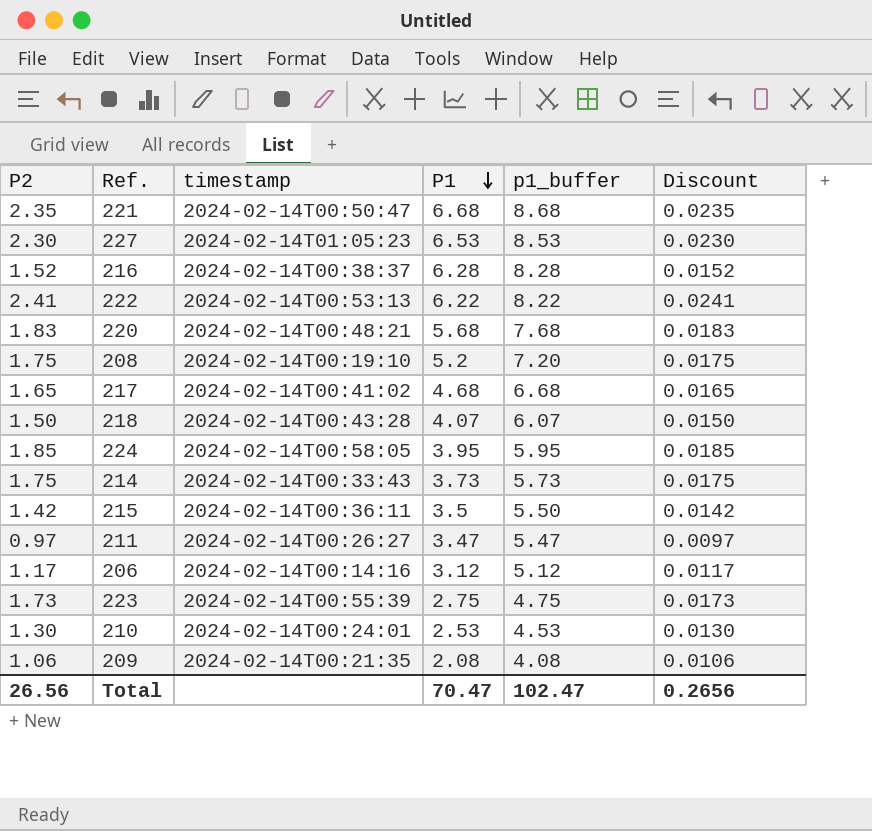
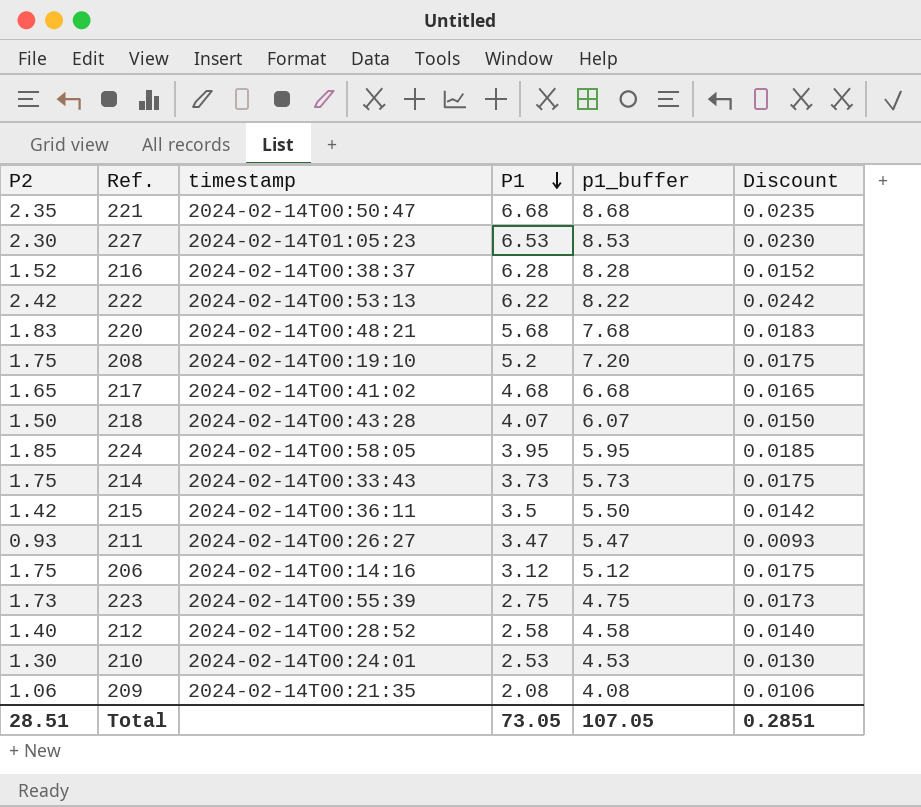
222 | P2: 2.41 -> 2.42
222 | Discount: 0.0241 -> 0.0242
211 | P2: 0.97 -> 0.93
211 | Discount: 0.0097 -> 0.0093
206 | P2: 1.17 -> 1.75
206 | Discount: 0.0117 -> 0.0175
row 212: none -> 1.40 | 2024-02-14T00:28:52 | 2.58 | 4.58 | 0.0140
Total | P2: 26.56 -> 28.51
Total | P1: 70.47 -> 73.05
Total | p1_buffer: 102.47 -> 107.05
Total | Discount: 0.2656 -> 0.2851

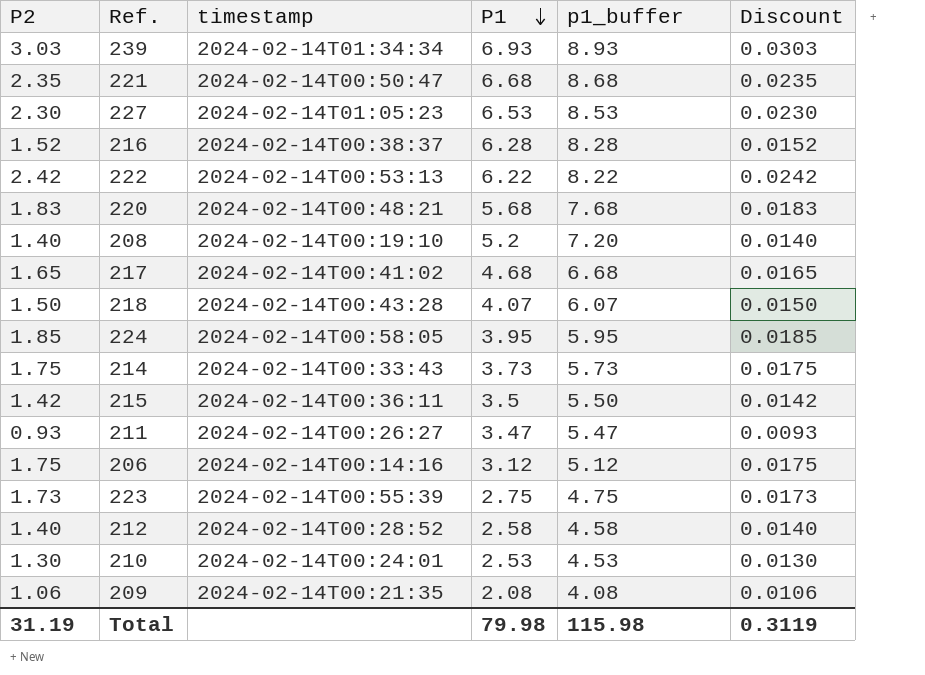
row 239: none -> 3.03 | 2024-02-14T01:34:34 | 6.93 | 8.93 | 0.0303
208 | P2: 1.75 -> 1.40
208 | Discount: 0.0175 -> 0.0140
Total | P2: 28.51 -> 31.19
Total | P1: 73.05 -> 79.98
Total | p1_buffer: 107.05 -> 115.98
Total | Discount: 0.2851 -> 0.3119

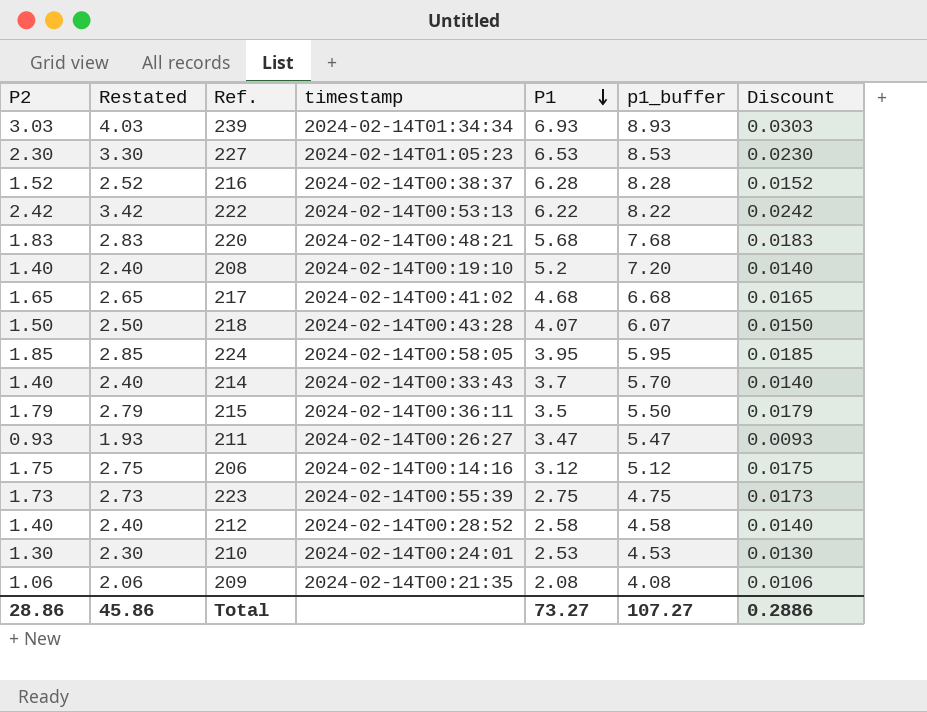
column Restated | formula: none -> [P2] + 1
row 221: 2.35 | 2024-02-14T00:50:47 | 6.68 | 8.68 | 0.0235 -> none
214 | P2: 1.75 -> 1.40
214 | P1: 3.73 -> 3.7
214 | p1_buffer: 5.73 -> 5.70
214 | Discount: 0.0175 -> 0.0140
215 | P2: 1.42 -> 1.79
215 | Discount: 0.0142 -> 0.0179
Total | P2: 31.19 -> 28.86
Total | P1: 79.98 -> 73.27
Total | p1_buffer: 115.98 -> 107.27
Total | Discount: 0.3119 -> 0.2886

